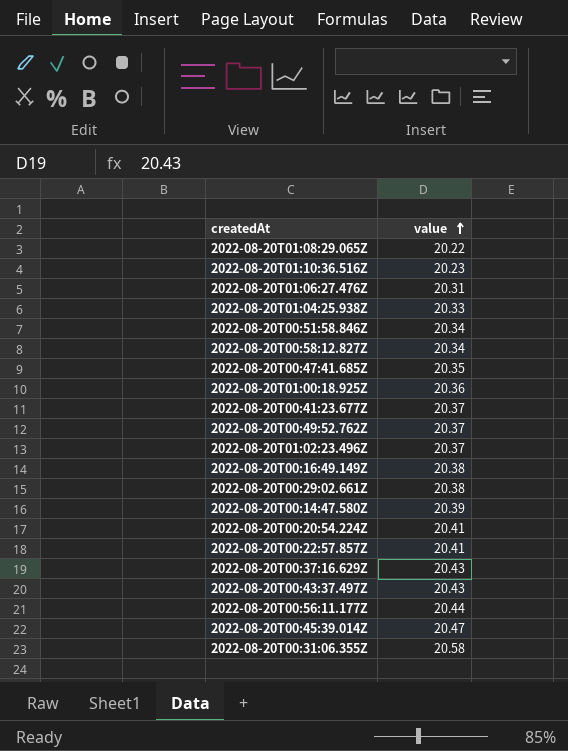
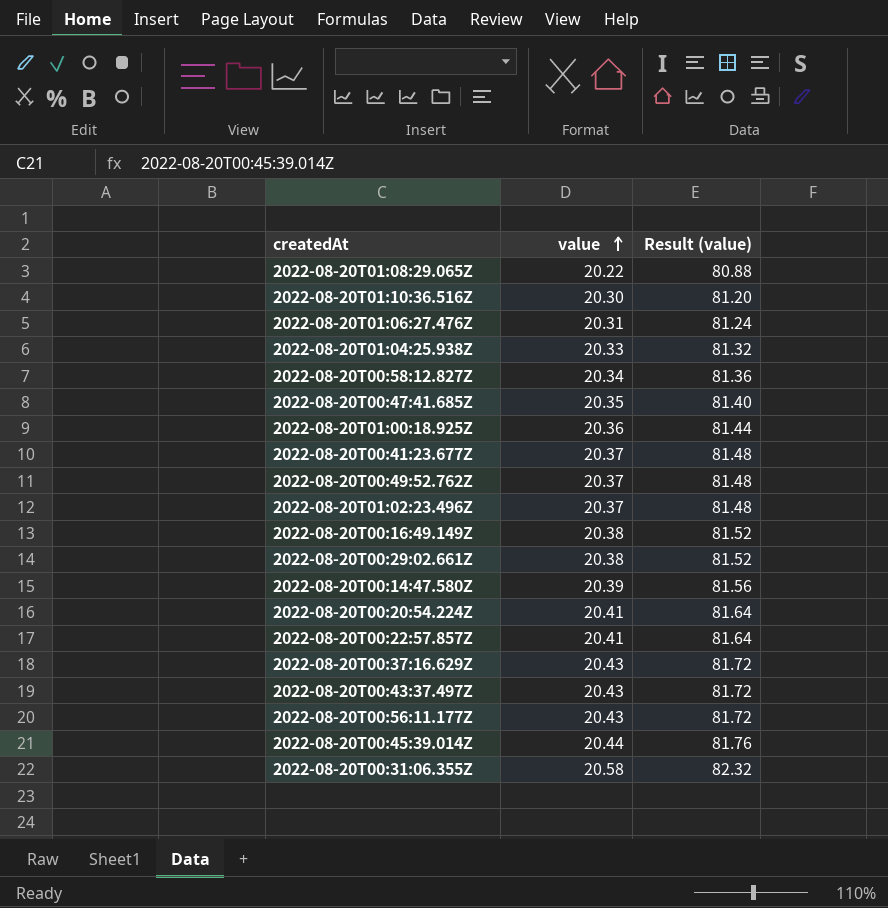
column Result (value) | formula: none -> [value] * 4
row 2022-08-20T00:51:58.846Z: 20.34 -> none
2022-08-20T01:10:36.516Z | value: 20.23 -> 20.30
2022-08-20T00:56:11.177Z | value: 20.44 -> 20.43
2022-08-20T00:45:39.014Z | value: 20.47 -> 20.44

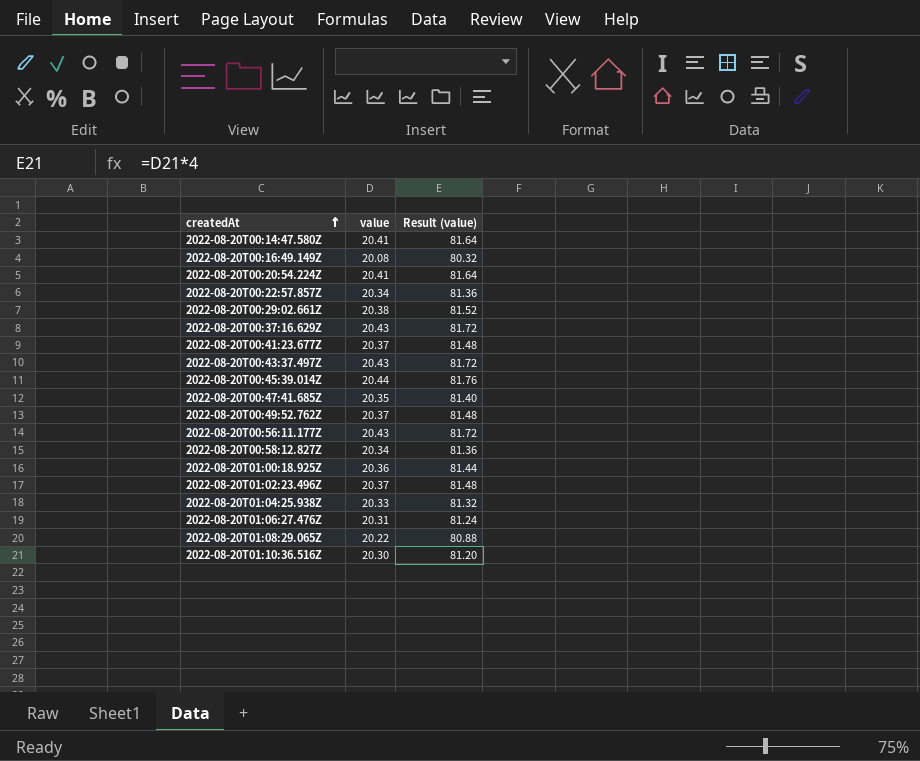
row order: value ascending -> createdAt ascending
row 2022-08-20T00:31:06.355Z: 20.58 | 82.32 -> none
2022-08-20T00:14:47.580Z | value: 20.39 -> 20.41
2022-08-20T00:14:47.580Z | Result (value): 81.56 -> 81.64
2022-08-20T00:16:49.149Z | value: 20.38 -> 20.08
2022-08-20T00:16:49.149Z | Result (value): 81.52 -> 80.32
2022-08-20T00:22:57.857Z | value: 20.41 -> 20.34
2022-08-20T00:22:57.857Z | Result (value): 81.64 -> 81.36

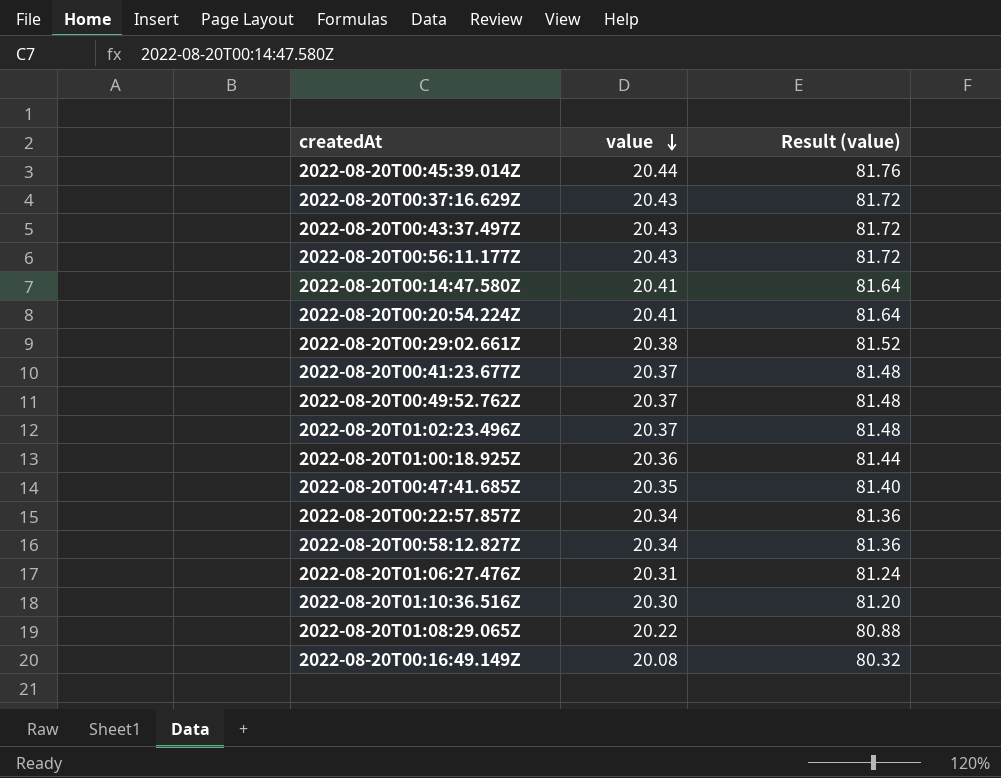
row order: createdAt ascending -> value descending
row 2022-08-20T01:04:25.938Z: 20.33 | 81.32 -> none

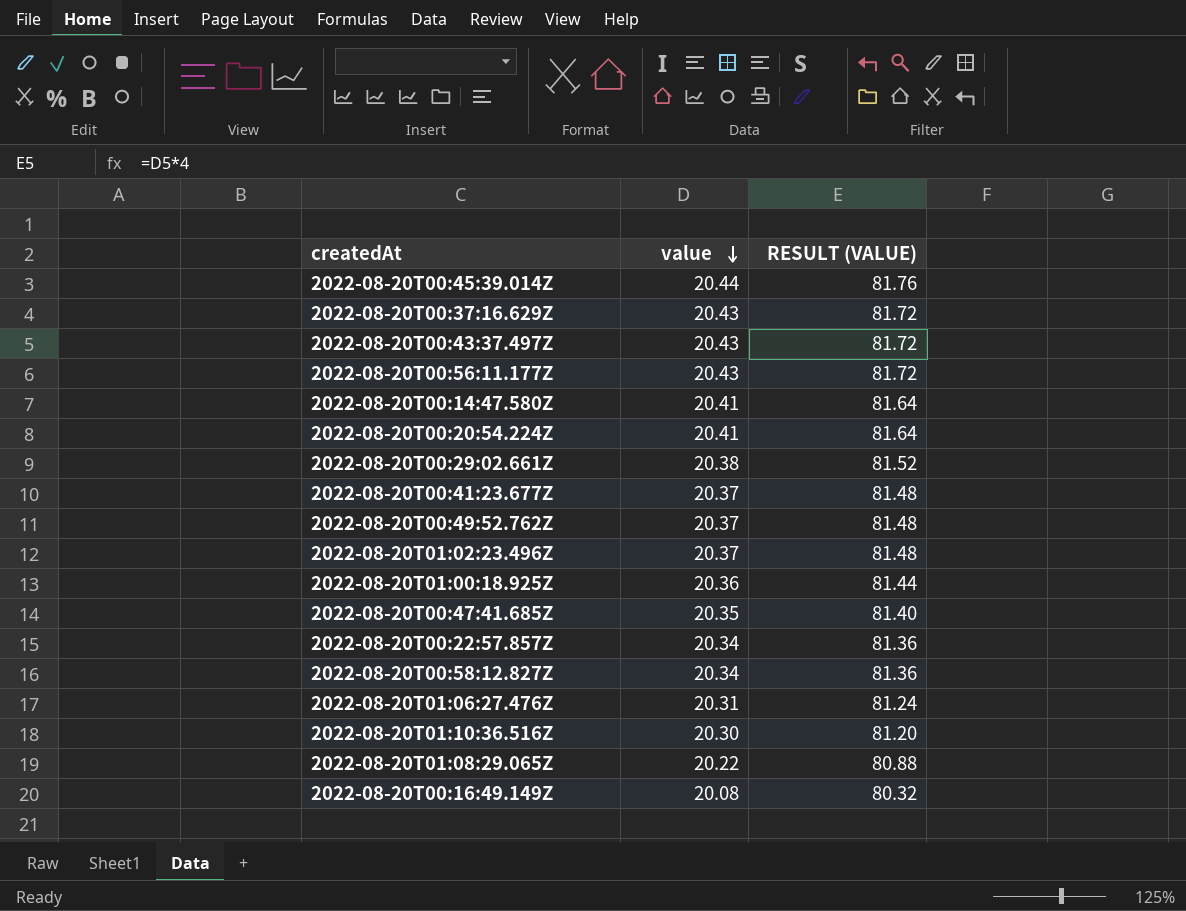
column name: Result (value) -> RESULT (VALUE)

